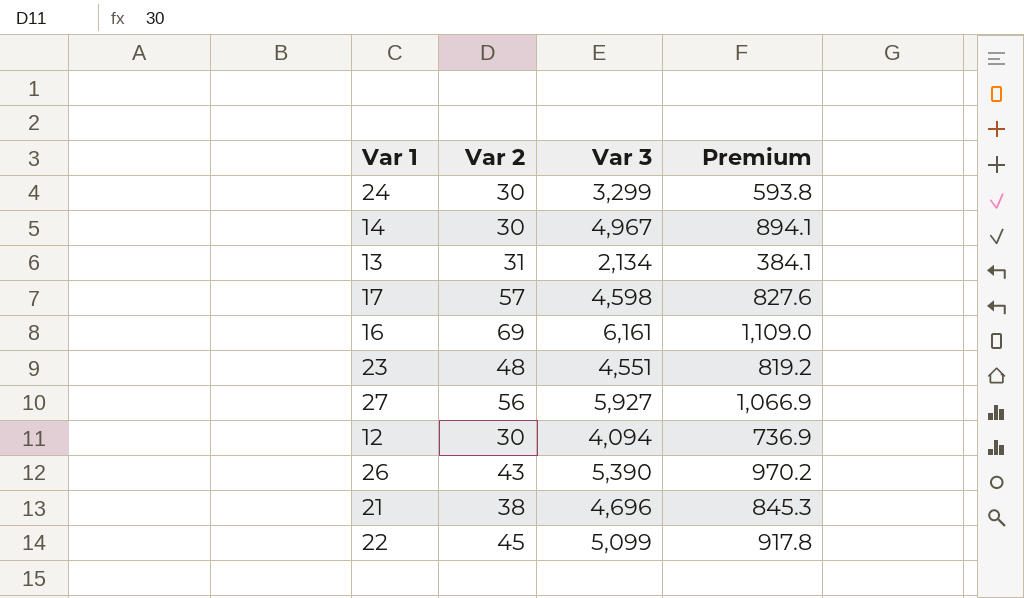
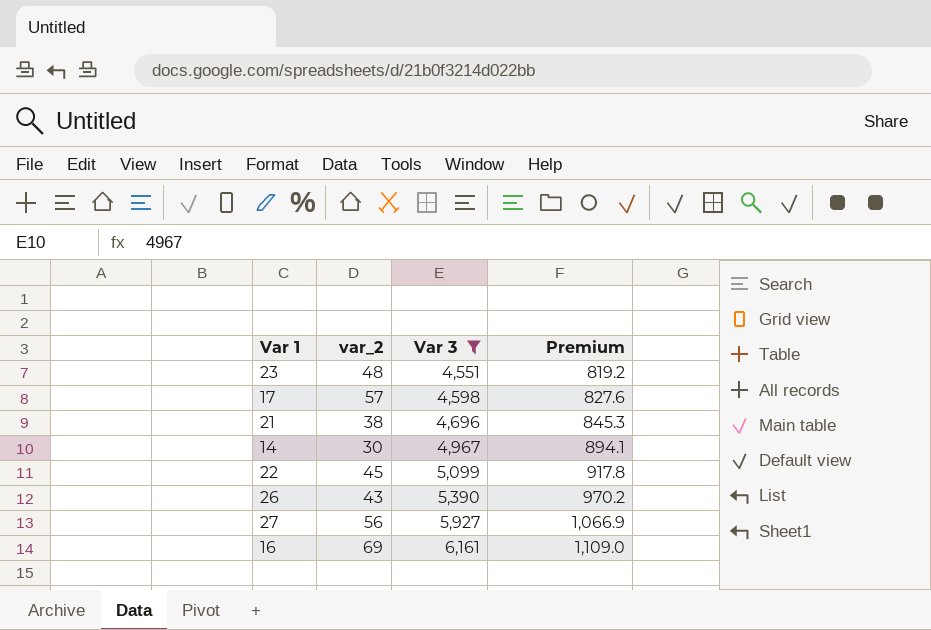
filter: none -> Var 3 >= 4,551
row order: none -> Var 3 ascending
column name: Var 2 -> var_2

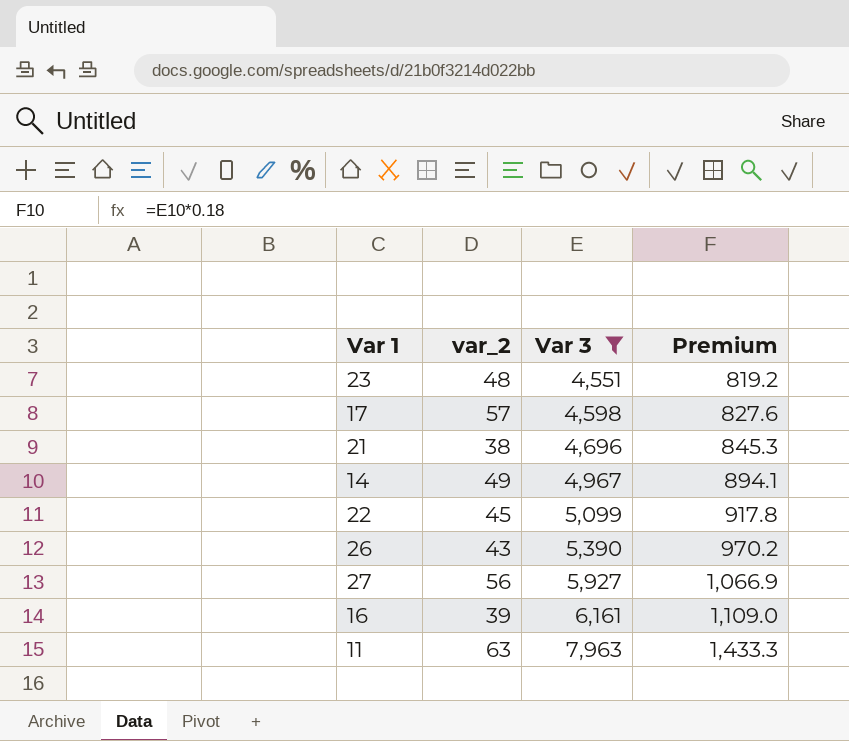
14 | var_2: 30 -> 49
16 | var_2: 69 -> 39
row 11: none -> 63 | 7,963 | 1,433.3

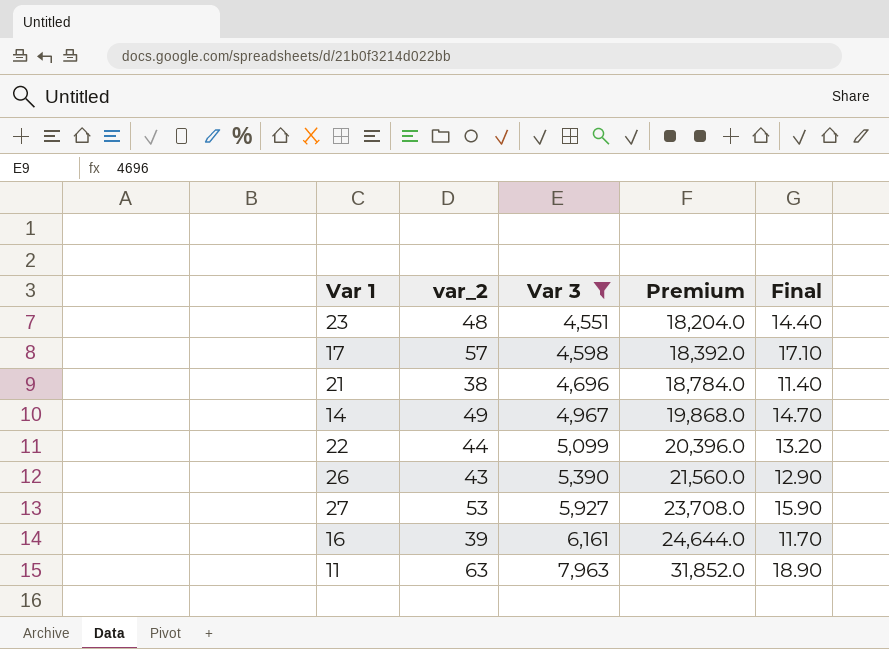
column Premium | formula: [Var 3] * 0.18 -> [Var 3] * 4
column Final | formula: none -> [var_2] * 0.3
22 | var_2: 45 -> 44
27 | var_2: 56 -> 53

